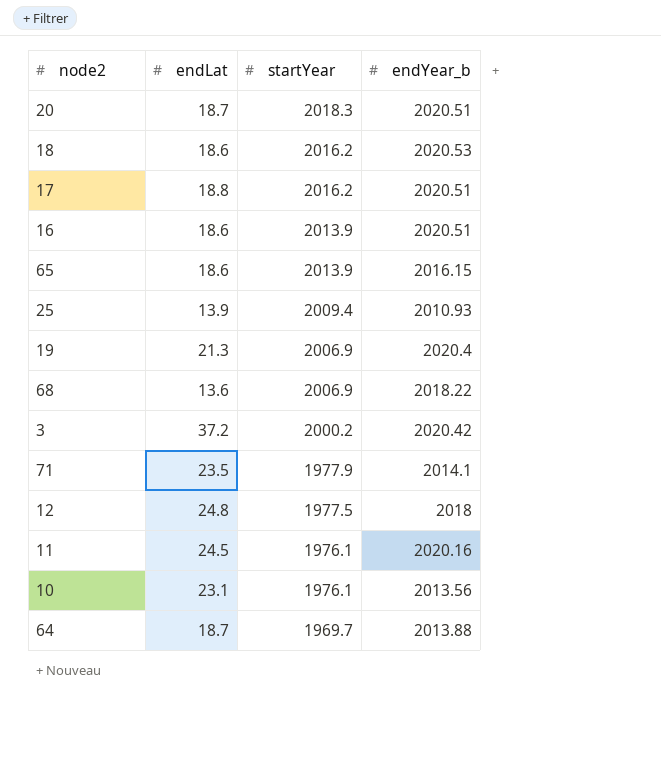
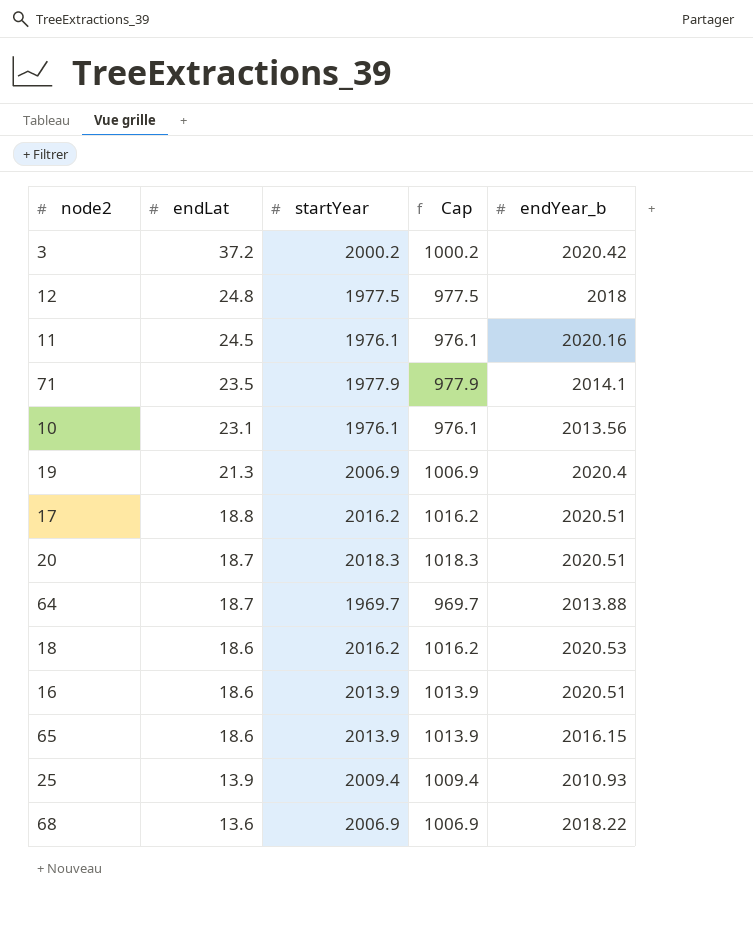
row order: startYear descending -> endLat descending
column Cap | formula: none -> [startYear] - 1000

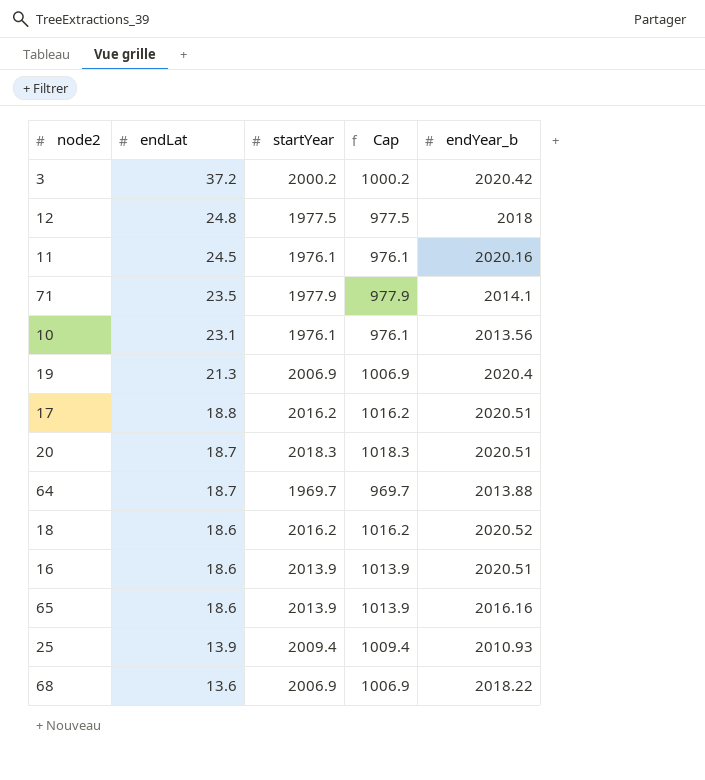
18 | endYear_b: 2020.53 -> 2020.52
65 | endYear_b: 2016.15 -> 2016.16

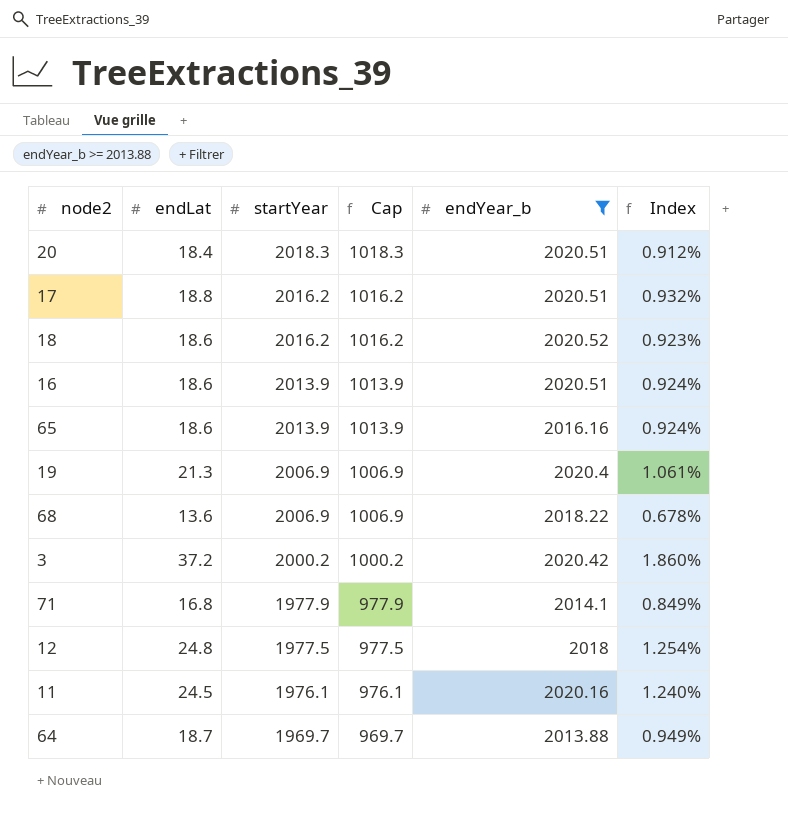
filter: none -> endYear_b >= 2013.88
row order: endLat descending -> startYear descending
column Index | formula: none -> [endLat] / [startYear]
20 | endLat: 18.7 -> 18.4
71 | endLat: 23.5 -> 16.8

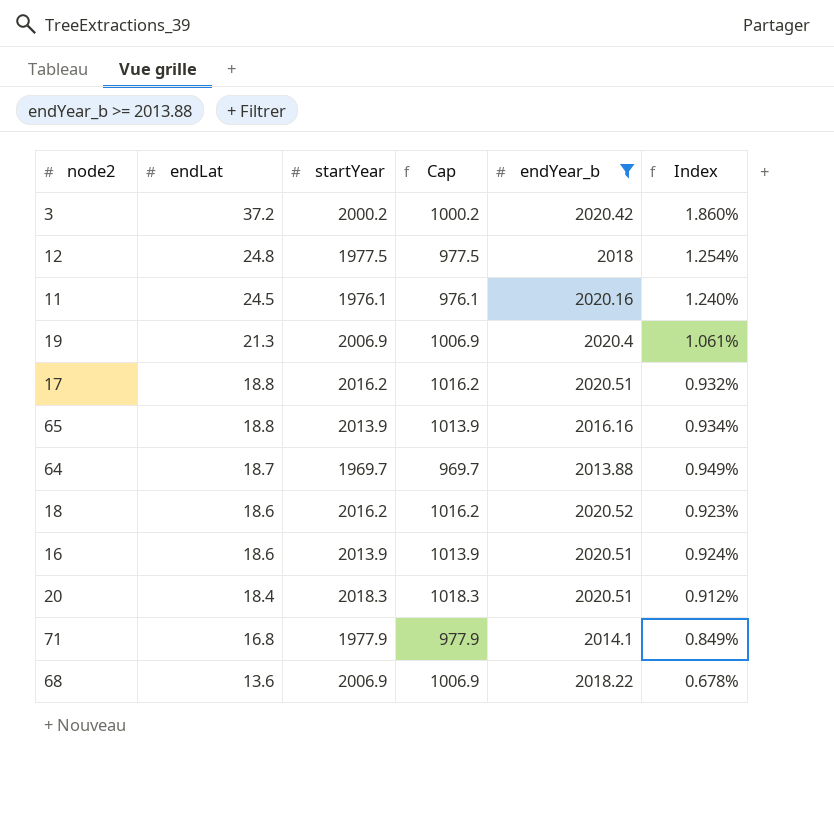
row order: startYear descending -> endLat descending
65 | endLat: 18.6 -> 18.8
65 | Index: 0.924% -> 0.934%

